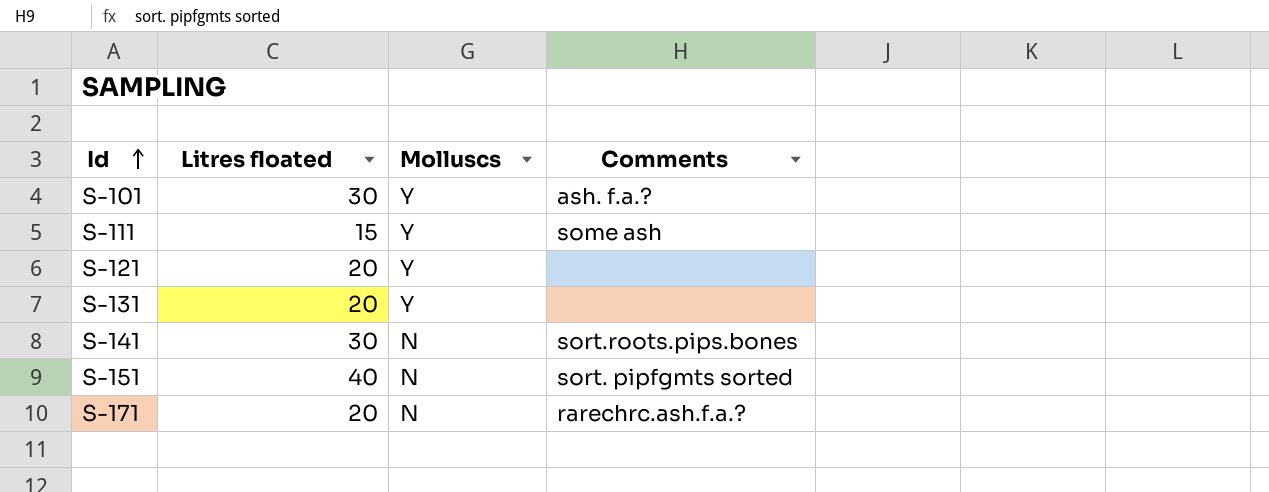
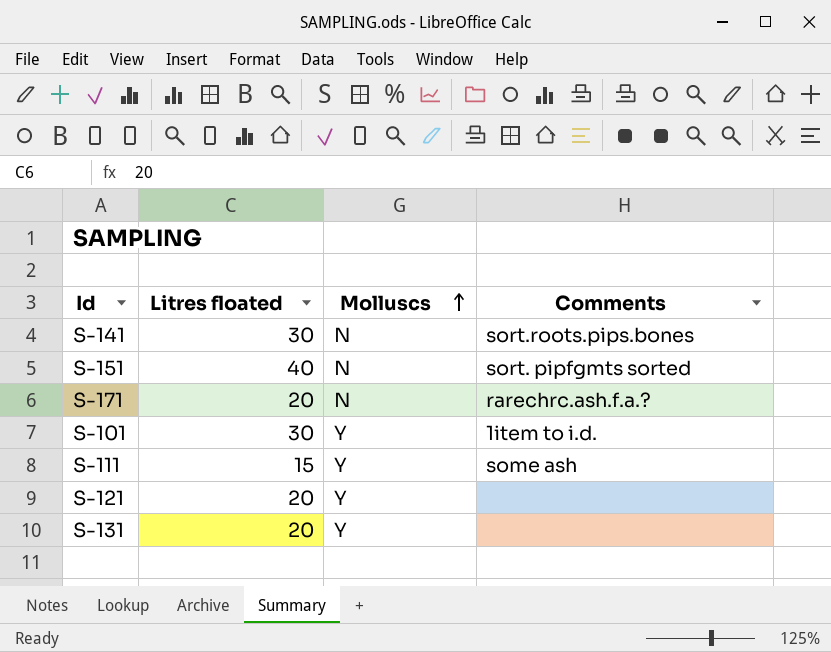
row order: Id ascending -> Molluscs ascending
S-101 | Comments: ash. f.a.? -> 1item to i.d.

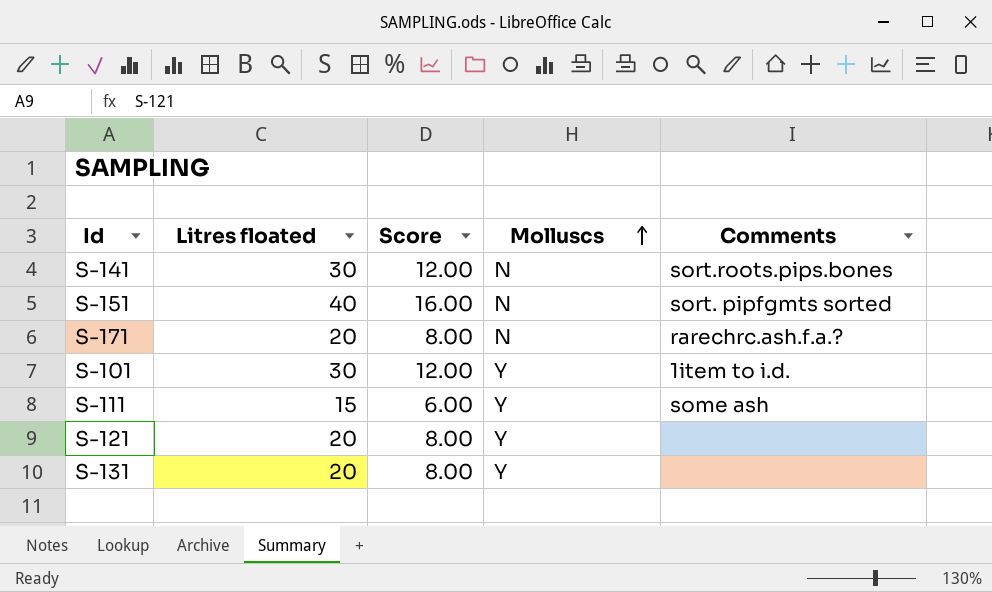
column Score | formula: none -> [Litres floated] * 0.4

